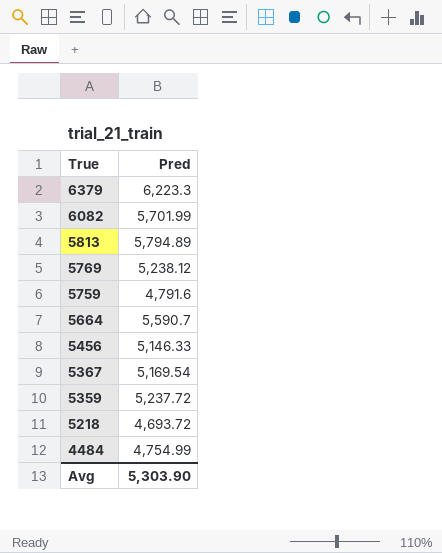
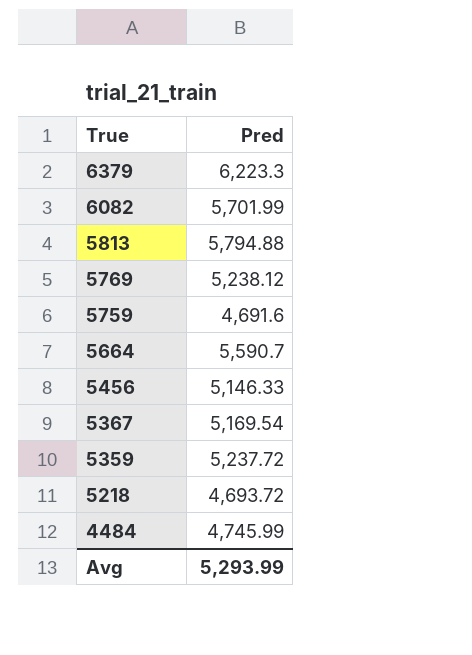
5813 | Pred: 5,794.89 -> 5,794.88
5759 | Pred: 4,791.6 -> 4,691.6
4484 | Pred: 4,754.99 -> 4,745.99
Avg | Pred: 5,303.90 -> 5,293.99

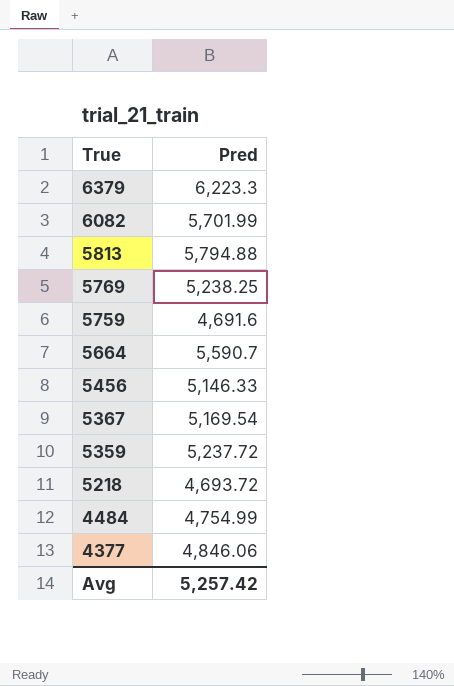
5769 | Pred: 5,238.12 -> 5,238.25
4484 | Pred: 4,745.99 -> 4,754.99
row 4377: none -> 4,846.06
Avg | Pred: 5,293.99 -> 5,257.42

